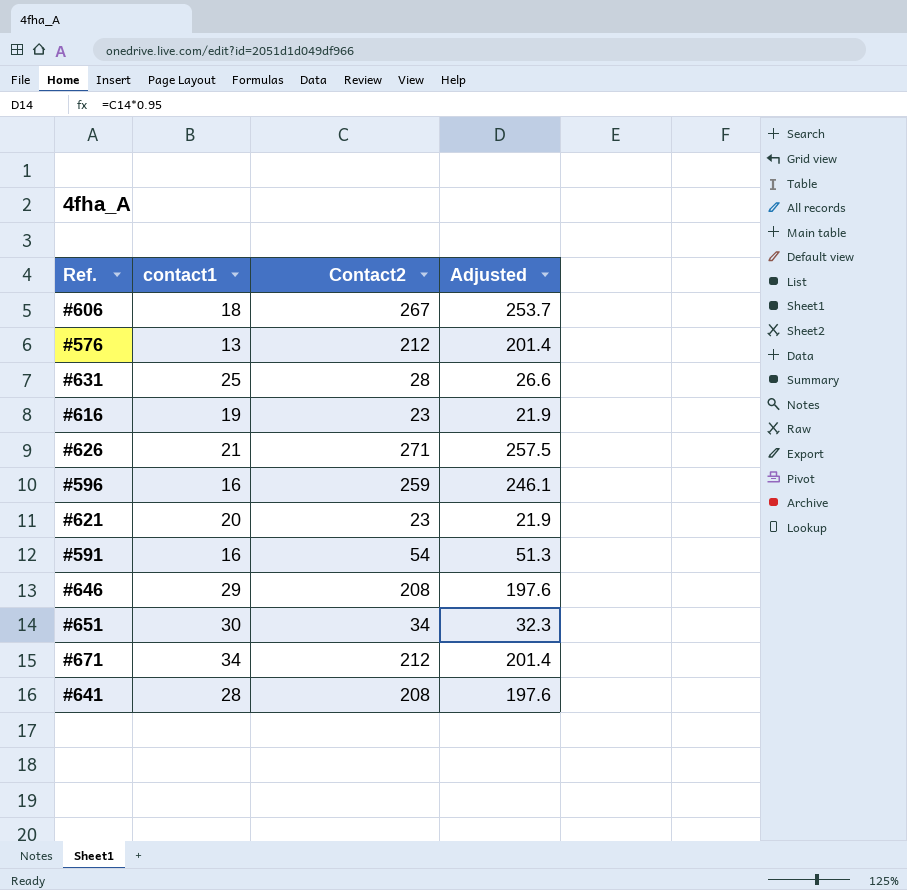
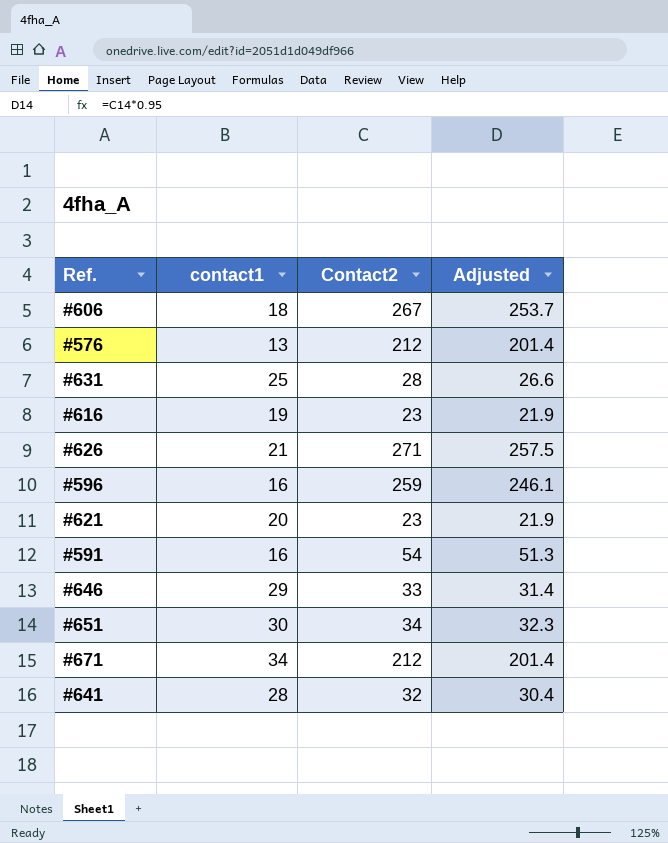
#646 | Contact2: 208 -> 33
#646 | Adjusted: 197.6 -> 31.4
#641 | Contact2: 208 -> 32
#641 | Adjusted: 197.6 -> 30.4

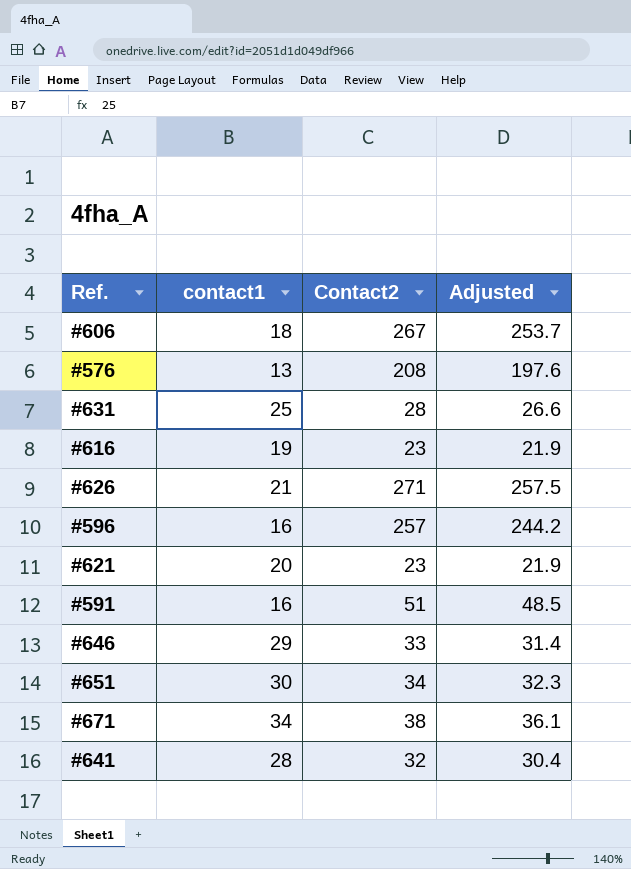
#576 | Contact2: 212 -> 208
#576 | Adjusted: 201.4 -> 197.6
#596 | Contact2: 259 -> 257
#596 | Adjusted: 246.1 -> 244.2
#591 | Contact2: 54 -> 51
#591 | Adjusted: 51.3 -> 48.5
#671 | Contact2: 212 -> 38
#671 | Adjusted: 201.4 -> 36.1

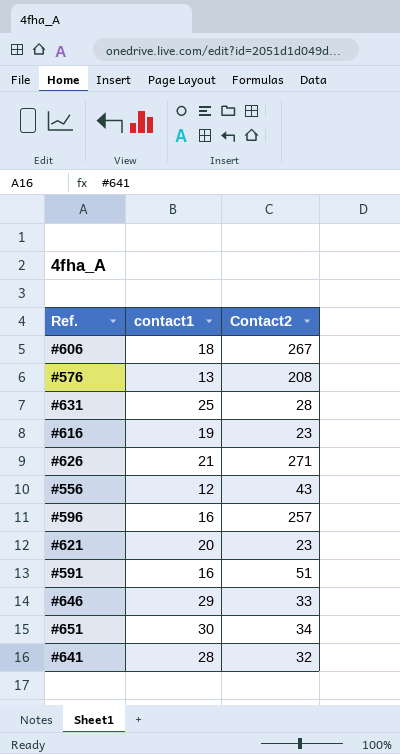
column Adjusted | formula: [Contact2] * 0.95 -> none
row #671: 34 | 38 | 36.1 -> none
row #556: none -> 12 | 43

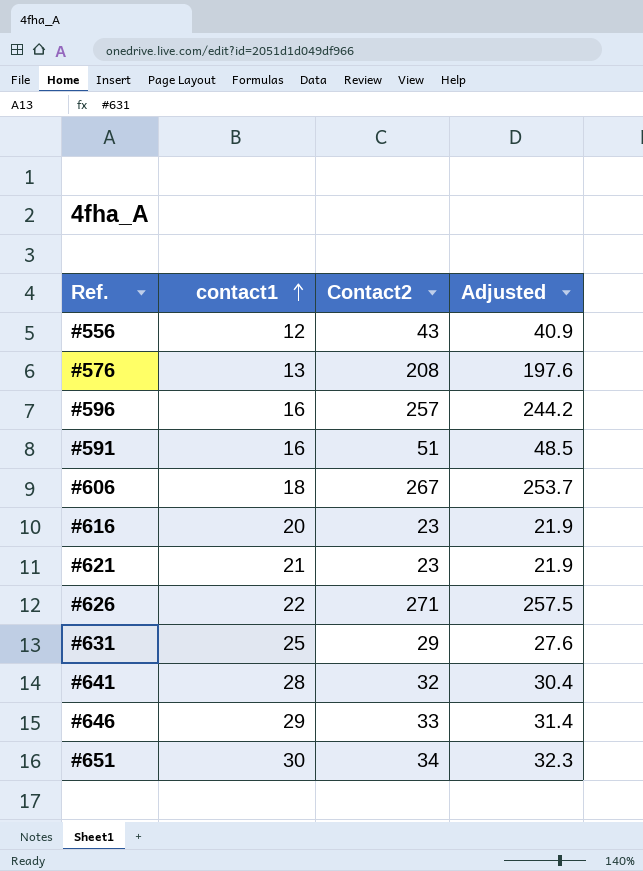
row order: none -> contact1 ascending
column Adjusted | formula: none -> [Contact2] * 0.95
#616 | contact1: 19 -> 20
#621 | contact1: 20 -> 21
#626 | contact1: 21 -> 22
#631 | Contact2: 28 -> 29

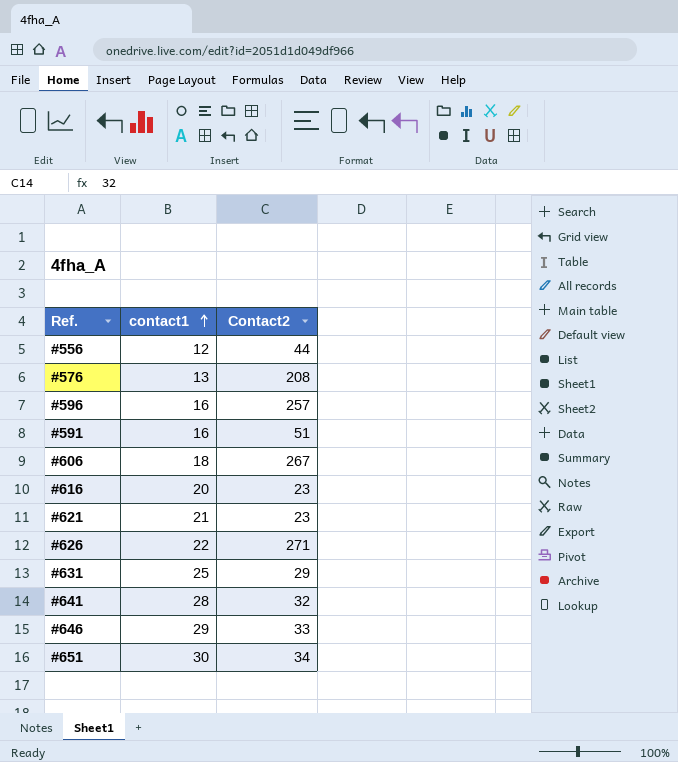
column Adjusted | formula: [Contact2] * 0.95 -> none
#556 | Contact2: 43 -> 44

